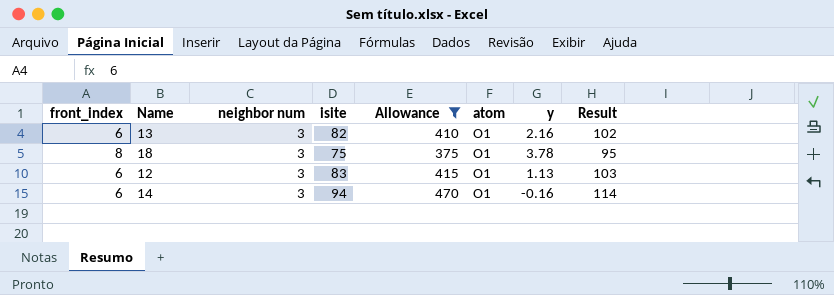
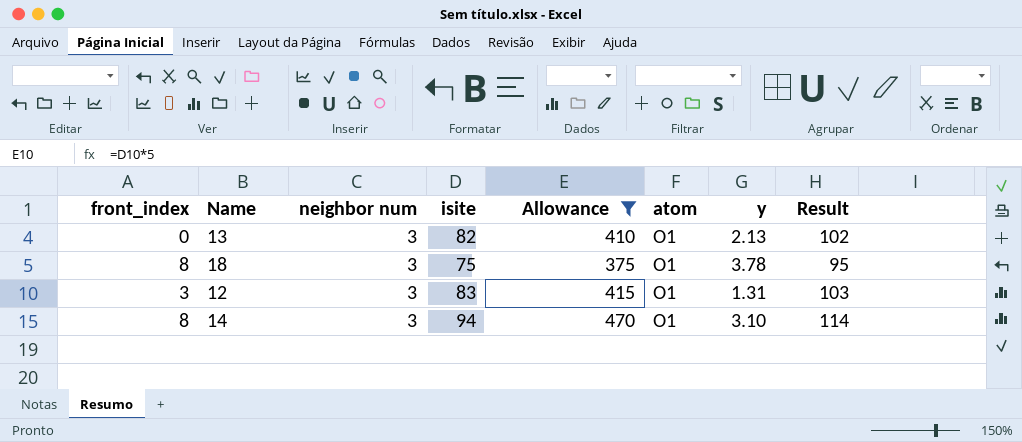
13 | front_index: 6 -> 0
13 | y: 2.16 -> 2.13
12 | front_index: 6 -> 3
12 | y: 1.13 -> 1.31
14 | front_index: 6 -> 8
14 | y: -0.16 -> 3.10

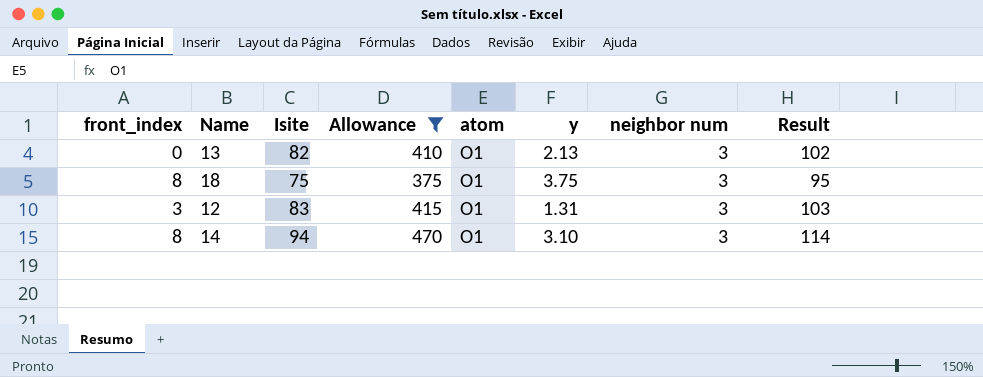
column name: isite -> Isite
column neighbor num | position: 3 -> 7
18 | y: 3.78 -> 3.75

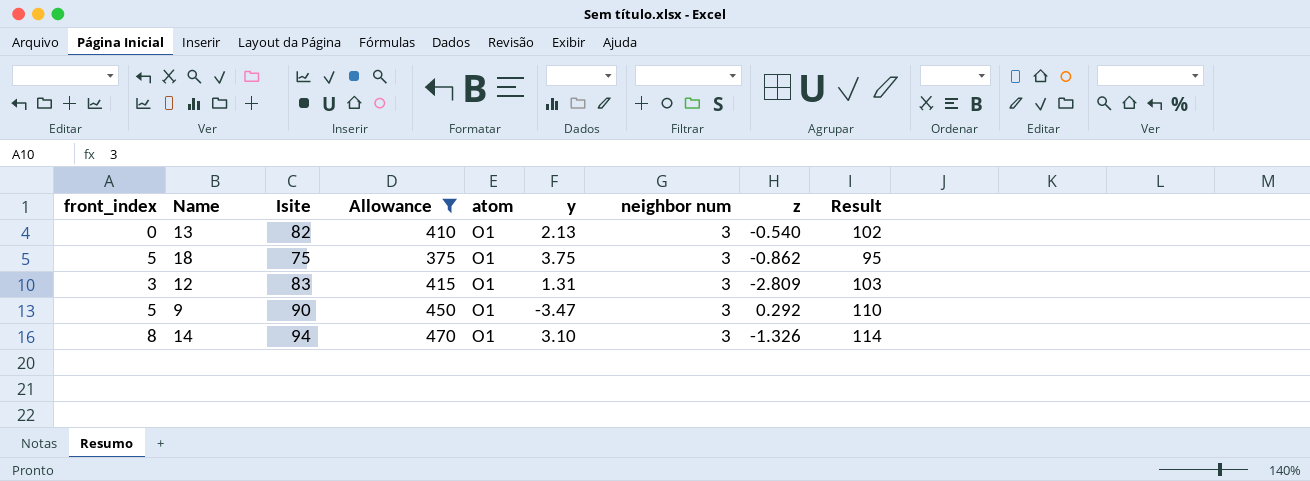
column z | position: none -> 8
18 | front_index: 8 -> 5
row 9: none -> 5 | 90 | 450 | O1 | -3.47 | 3 | 0.292 | 110

